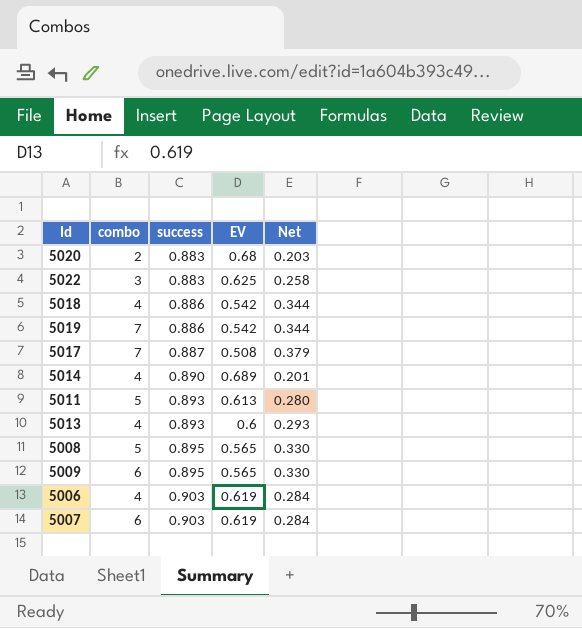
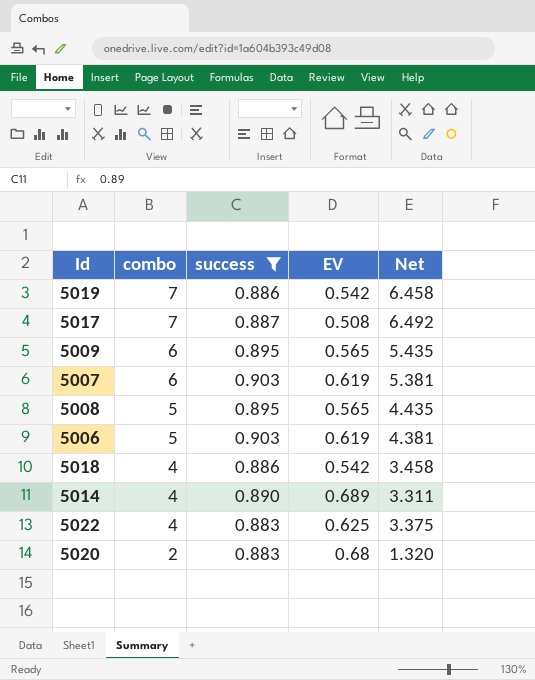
filter: none -> success != 0.893
row order: success ascending -> combo descending
column Net | formula: [success] - [EV] -> [combo] - [EV]
5006 | combo: 4 -> 5
5022 | combo: 3 -> 4

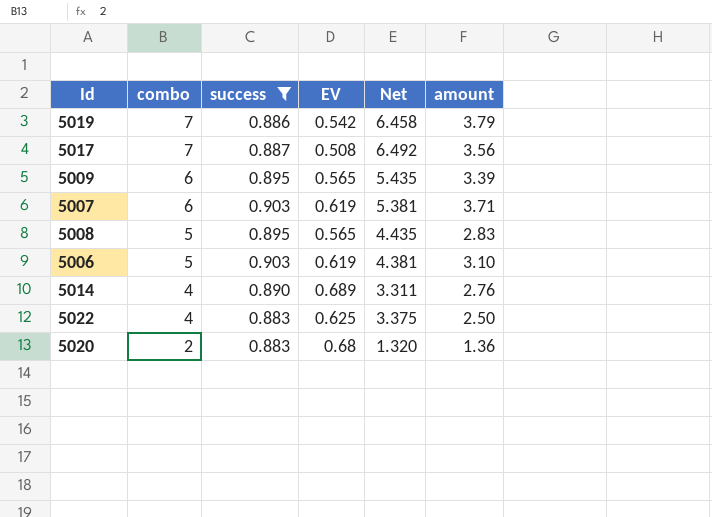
column amount | formula: none -> [combo] * [EV]
row 5018: 4 | 0.886 | 0.542 | 3.458 -> none

